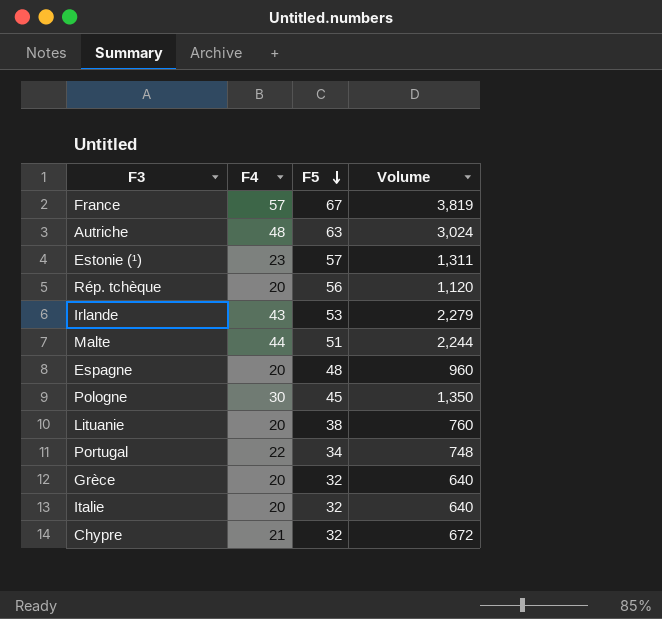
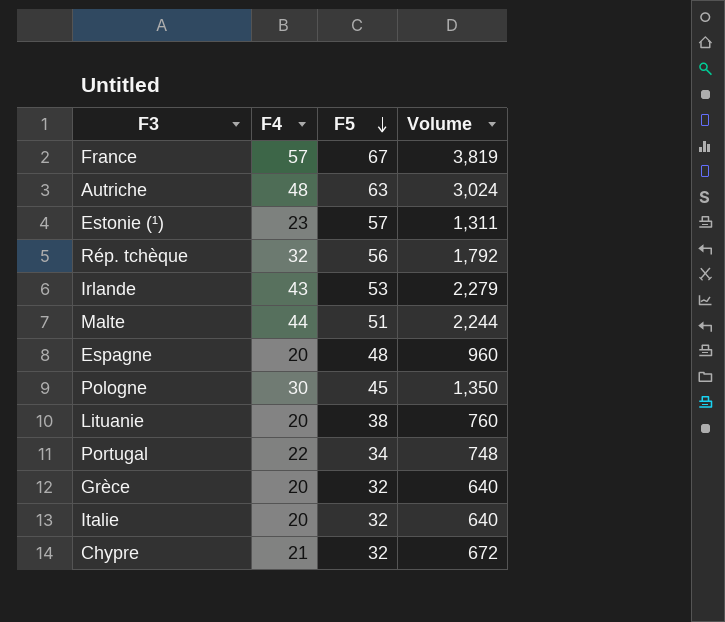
Rép. tchèque | F4: 20 -> 32
Rép. tchèque | Volume: 1,120 -> 1,792

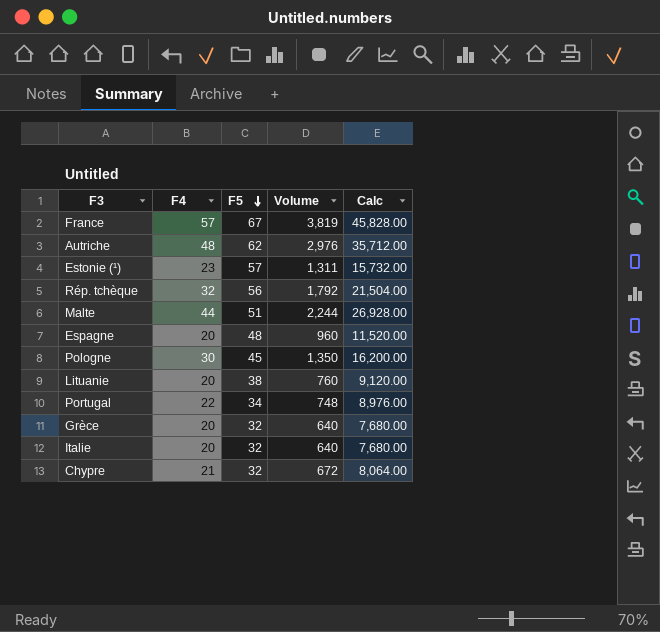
column Calc | formula: none -> [Volume] * 12
row Irlande: 43 | 53 | 2,279 -> none
Autriche | F5: 63 -> 62
Autriche | Volume: 3,024 -> 2,976

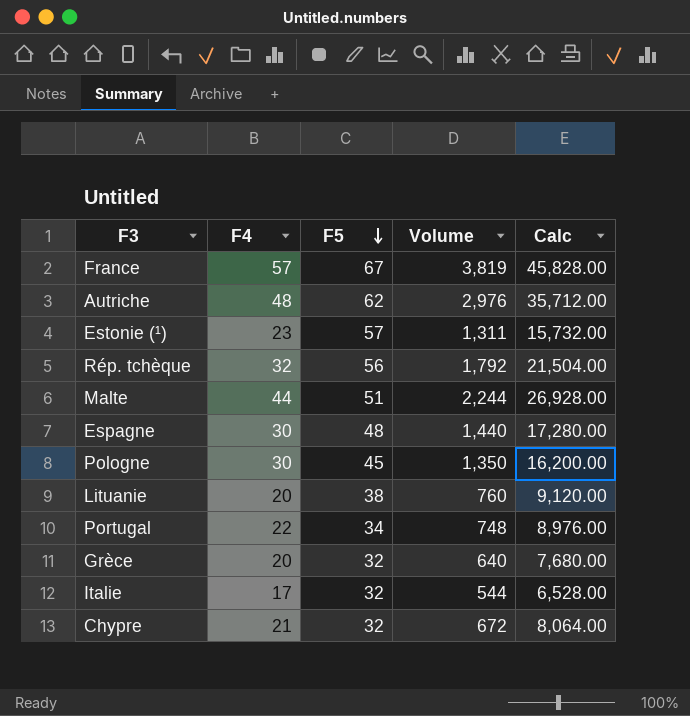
Espagne | F4: 20 -> 30
Espagne | Volume: 960 -> 1,440
Espagne | Calc: 11,520.00 -> 17,280.00
Italie | F4: 20 -> 17
Italie | Volume: 640 -> 544
Italie | Calc: 7,680.00 -> 6,528.00

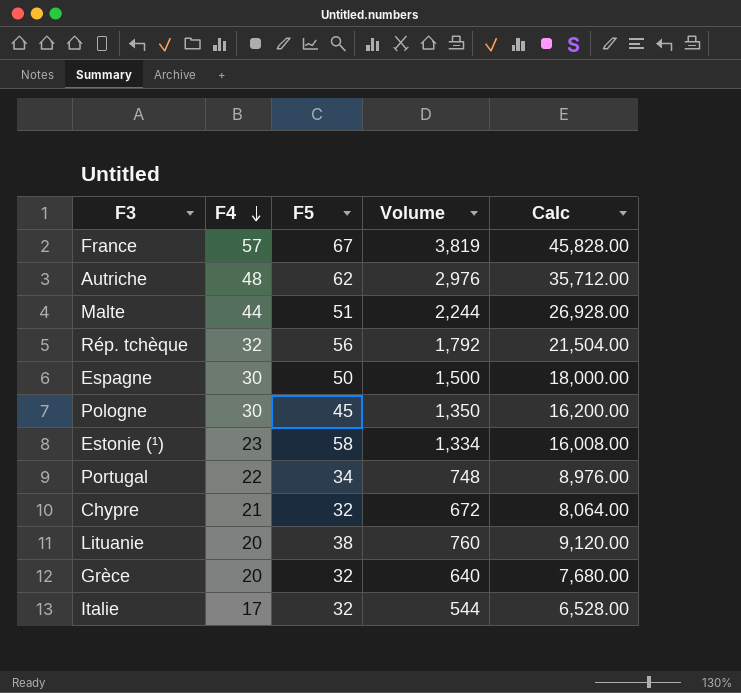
row order: F5 descending -> F4 descending
Espagne | F5: 48 -> 50
Espagne | Volume: 1,440 -> 1,500
Espagne | Calc: 17,280.00 -> 18,000.00
Estonie (¹) | F5: 57 -> 58
Estonie (¹) | Volume: 1,311 -> 1,334
Estonie (¹) | Calc: 15,732.00 -> 16,008.00

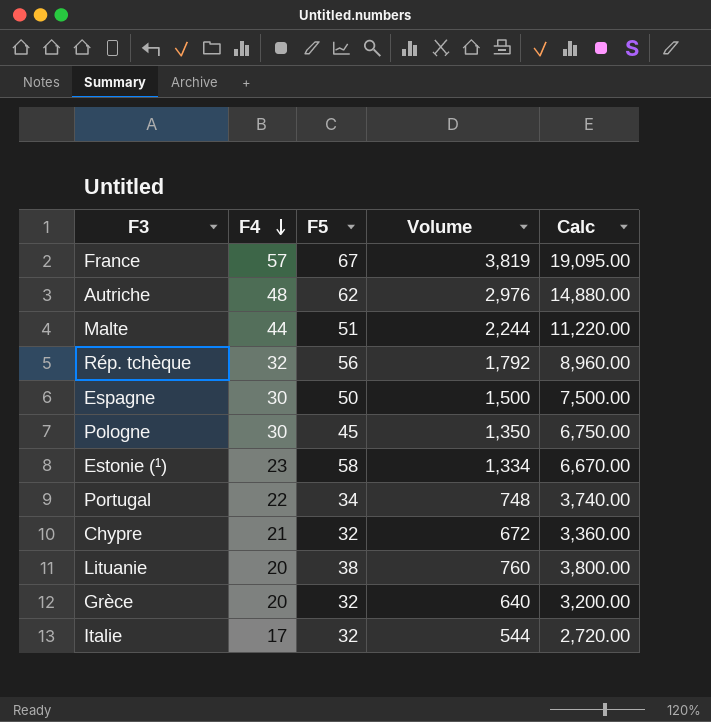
column Calc | formula: [Volume] * 12 -> [Volume] * 5

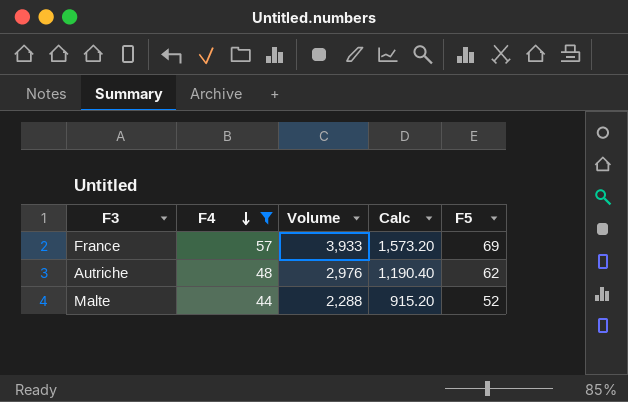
filter: none -> F4 >= 44
column Calc | formula: [Volume] * 5 -> [Volume] * 0.4
column F5 | position: 3 -> 5
France | Volume: 3,819 -> 3,933
France | F5: 67 -> 69
Malte | Volume: 2,244 -> 2,288
Malte | F5: 51 -> 52

